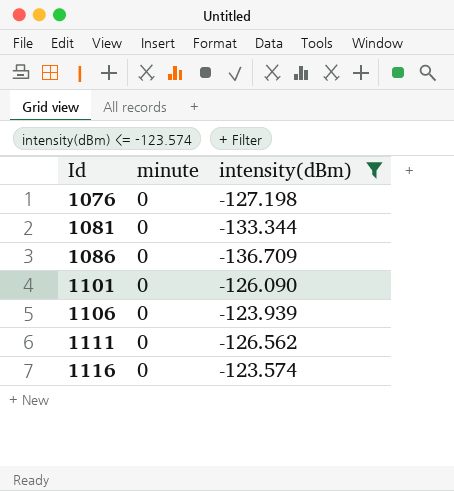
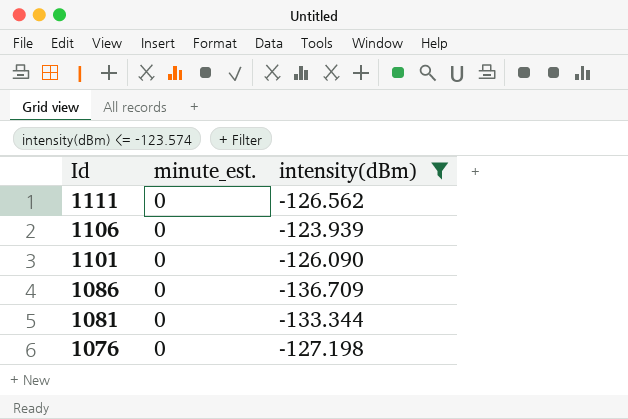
row order: Id ascending -> Id descending
column name: minute -> minute_est.
row 1116: 0 | -123.574 -> none

